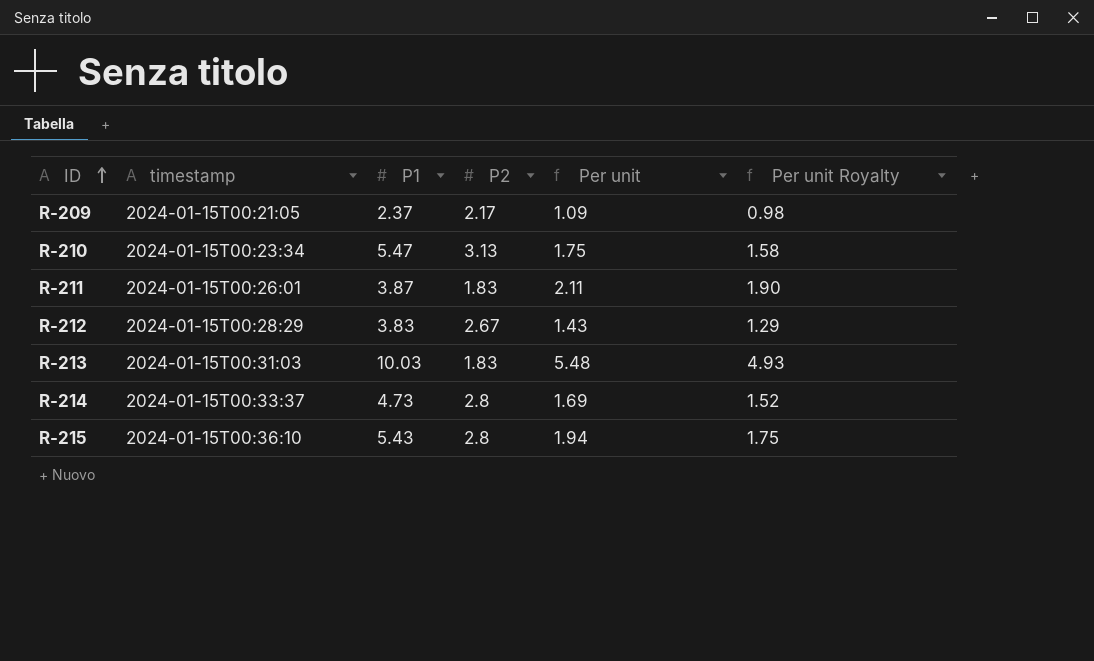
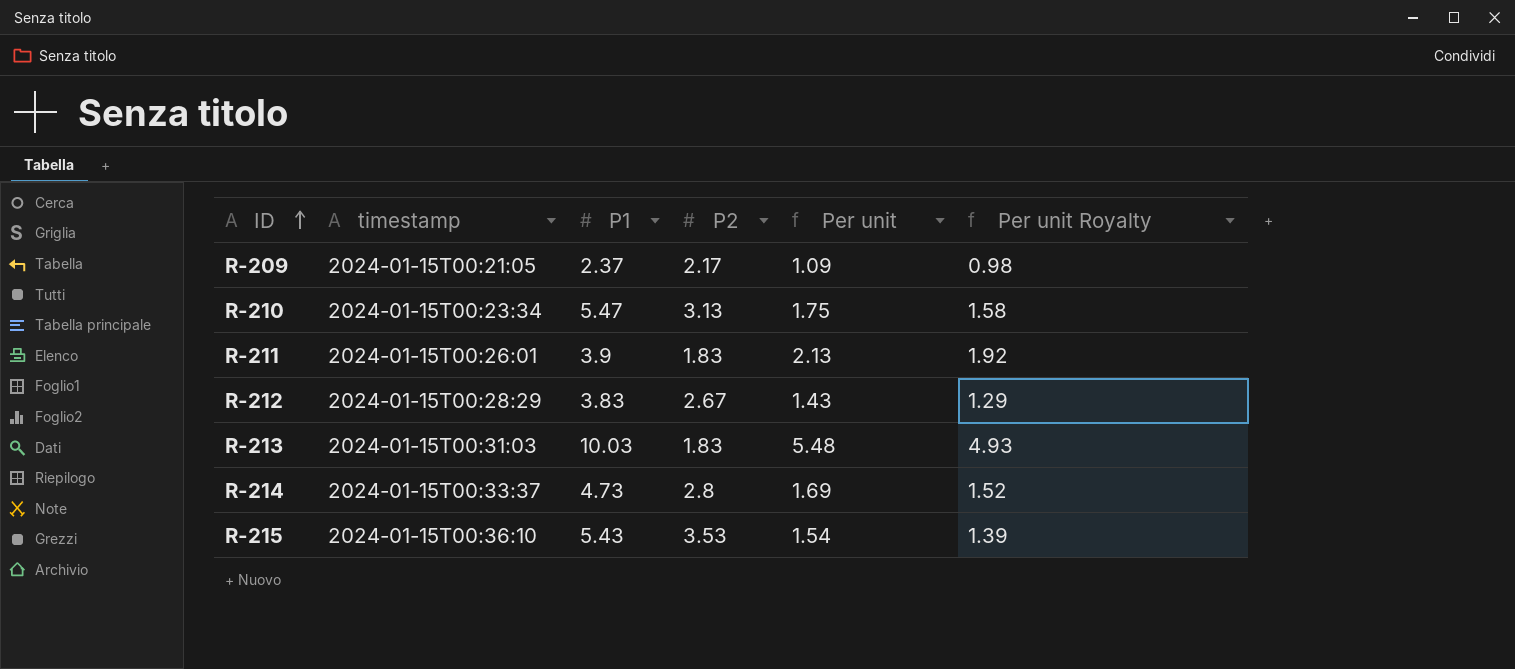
R-211 | P1: 3.87 -> 3.9
R-211 | Per unit: 2.11 -> 2.13
R-211 | Per unit Royalty: 1.90 -> 1.92
R-215 | P2: 2.8 -> 3.53
R-215 | Per unit: 1.94 -> 1.54
R-215 | Per unit Royalty: 1.75 -> 1.39

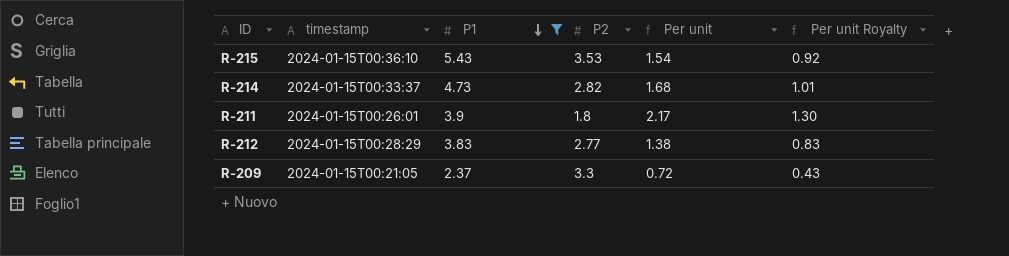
filter: none -> P1 <= 5.43
row order: ID ascending -> P1 descending
column Per unit Royalty | formula: [Per unit] * 0.9 -> [Per unit] * 0.6
R-214 | P2: 2.8 -> 2.82
R-214 | Per unit: 1.69 -> 1.68
R-211 | P2: 1.83 -> 1.8
R-211 | Per unit: 2.13 -> 2.17
R-212 | P2: 2.67 -> 2.77
R-212 | Per unit: 1.43 -> 1.38
R-209 | P2: 2.17 -> 3.3
R-209 | Per unit: 1.09 -> 0.72

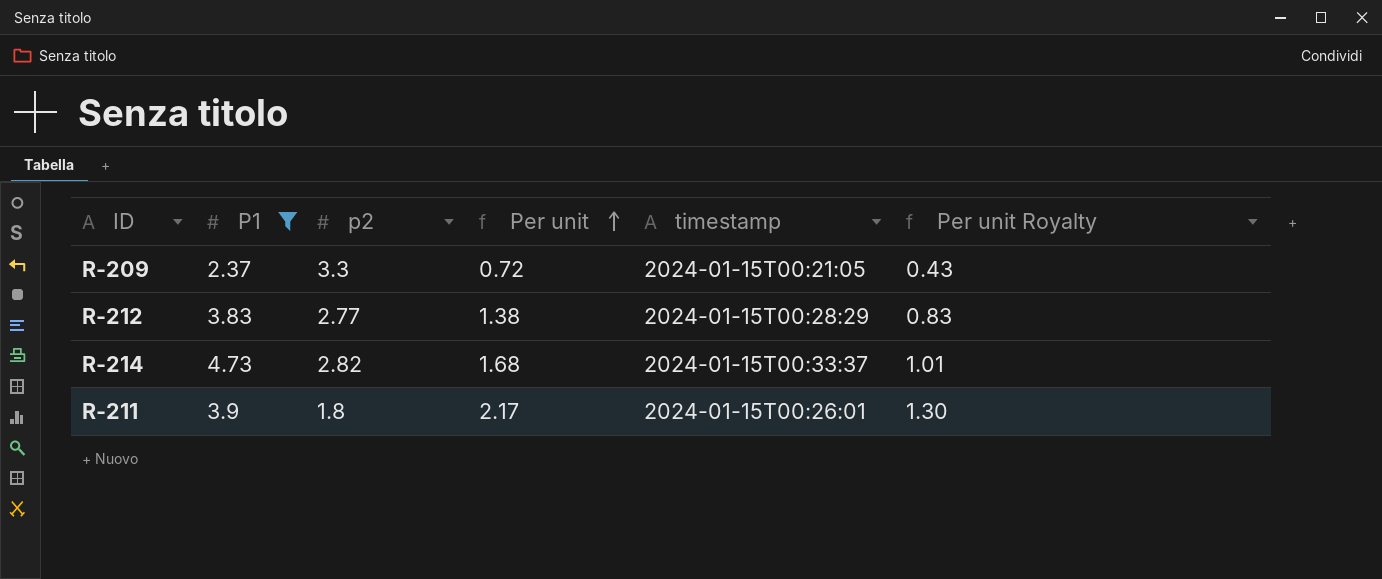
row order: P1 descending -> Per unit ascending
column name: P2 -> p2
column timestamp | position: 2 -> 5
row R-215: 2024-01-15T00:36:10 | 5.43 | 3.53 | 1.54 | 0.92 -> none

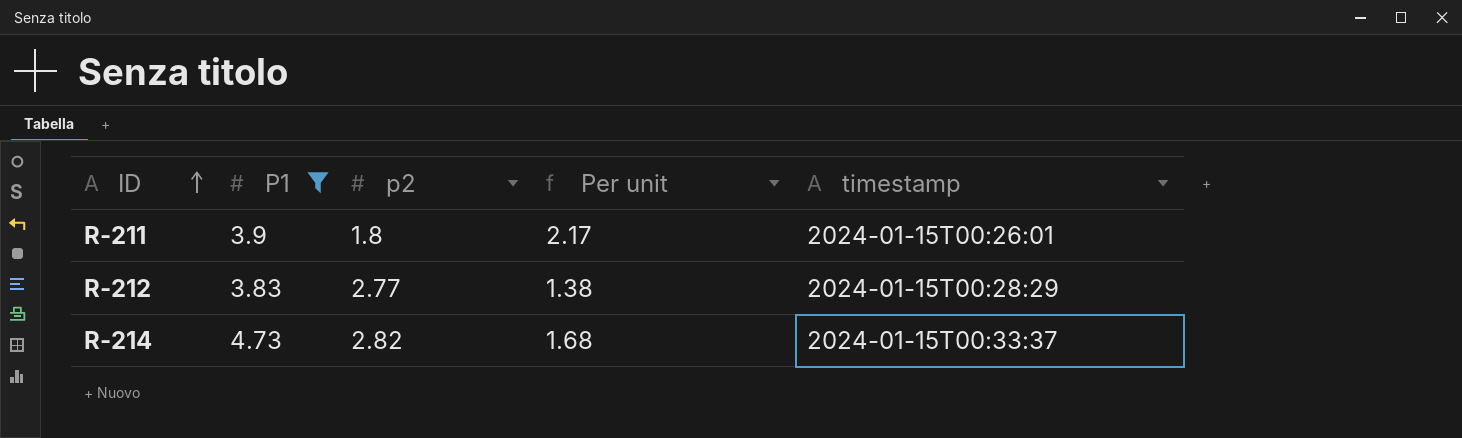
row order: Per unit ascending -> ID ascending
column Per unit Royalty | formula: [Per unit] * 0.6 -> none
row R-209: 2.37 | 3.3 | 0.72 | 2024-01-15T00:21:05 | 0.43 -> none

